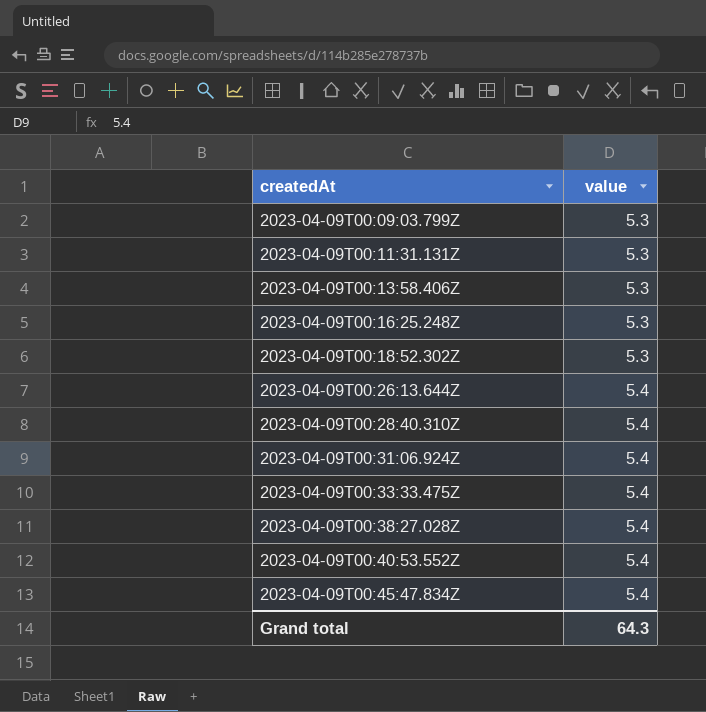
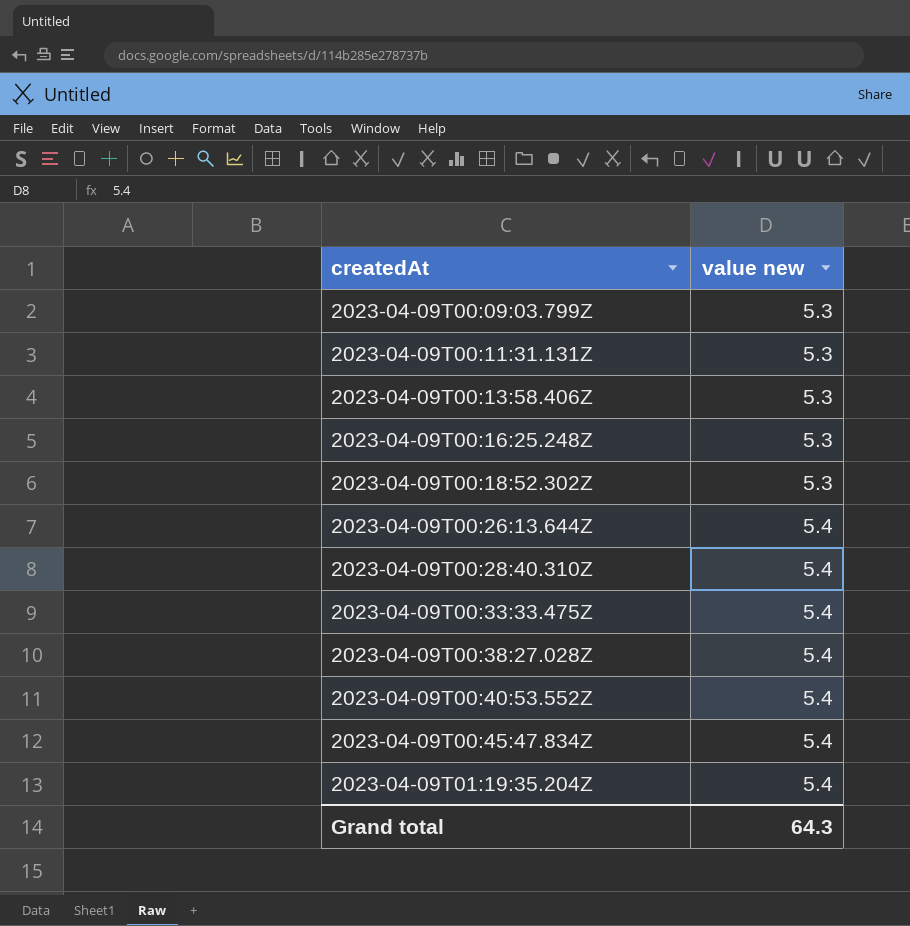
column name: value -> value new
row 2023-04-09T00:31:06.924Z: 5.4 -> none
row 2023-04-09T01:19:35.204Z: none -> 5.4

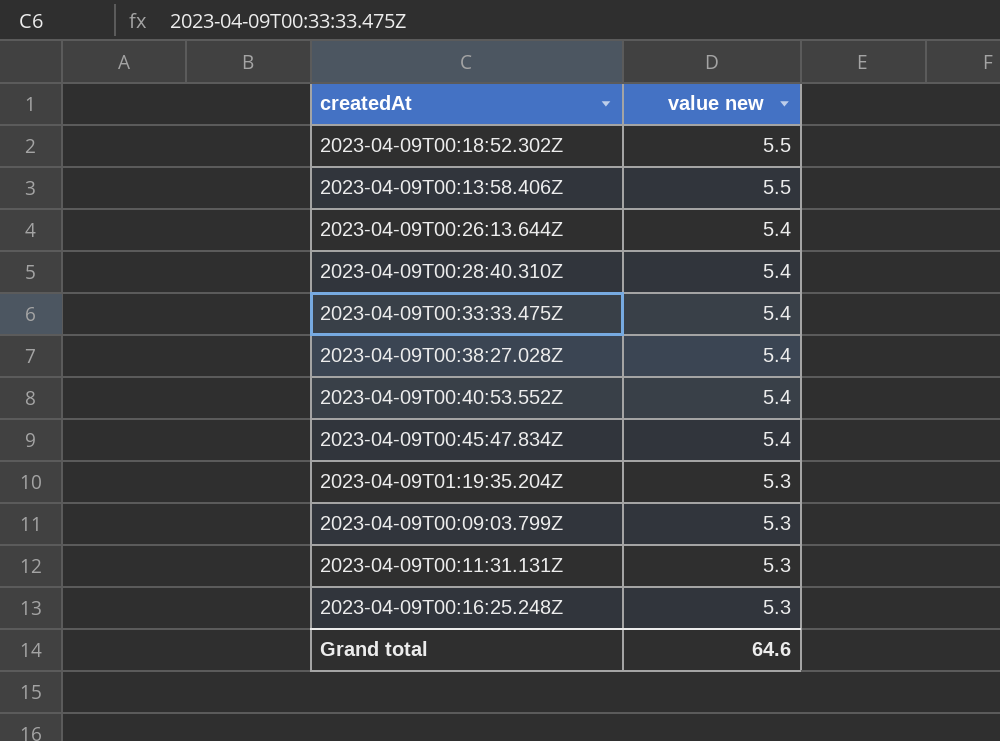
row order: createdAt ascending -> value new descending
2023-04-09T00:18:52.302Z | value new: 5.3 -> 5.5
2023-04-09T00:13:58.406Z | value new: 5.3 -> 5.5
2023-04-09T01:19:35.204Z | value new: 5.4 -> 5.3
Grand total | value new: 64.3 -> 64.6

